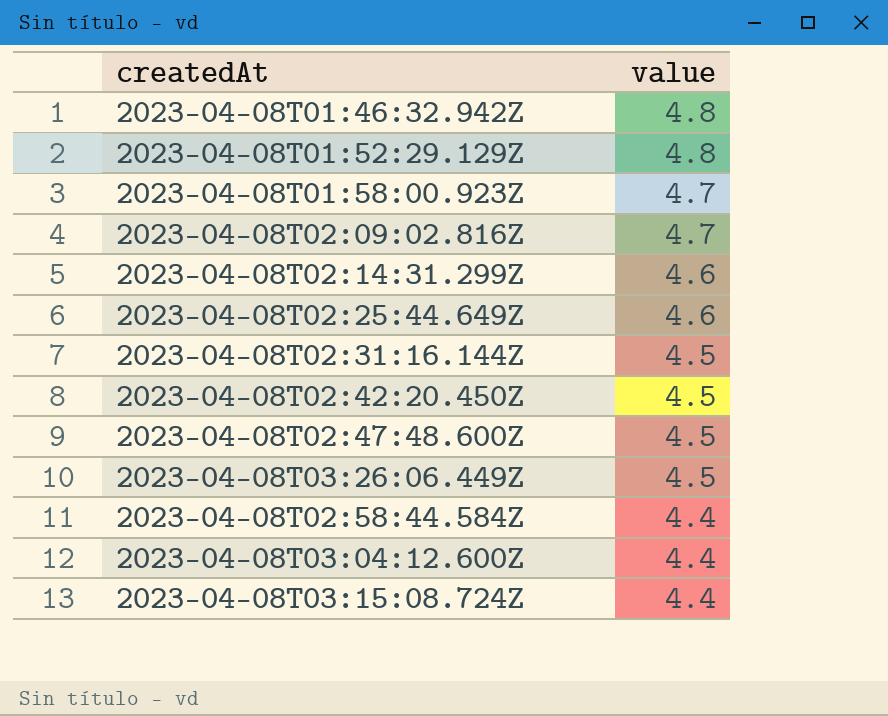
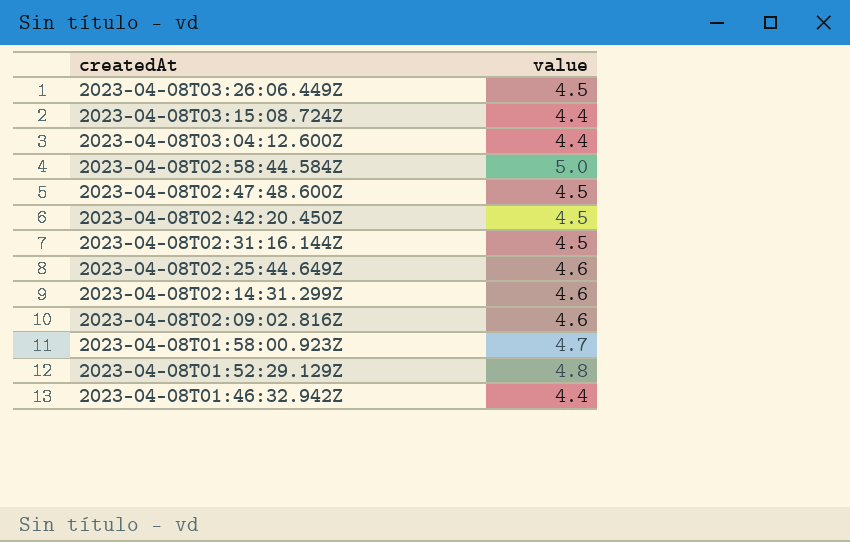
row order: value descending -> createdAt descending
2023-04-08T02:58:44.584Z | value: 4.4 -> 5.0
2023-04-08T02:09:02.816Z | value: 4.7 -> 4.6
2023-04-08T01:46:32.942Z | value: 4.8 -> 4.4

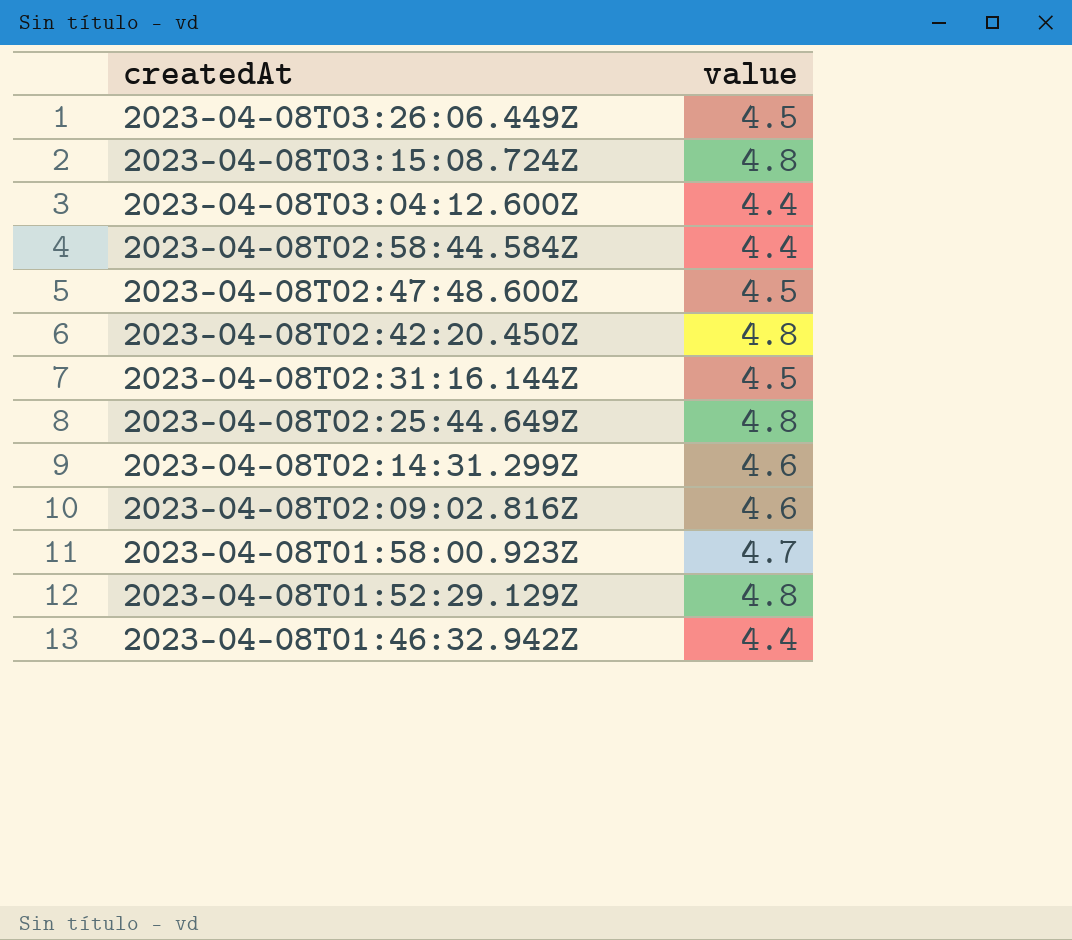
2023-04-08T03:15:08.724Z | value: 4.4 -> 4.8
2023-04-08T02:58:44.584Z | value: 5.0 -> 4.4
2023-04-08T02:42:20.450Z | value: 4.5 -> 4.8
2023-04-08T02:25:44.649Z | value: 4.6 -> 4.8

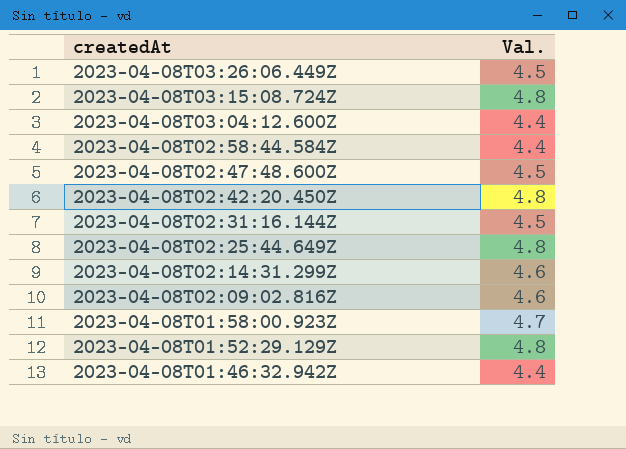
column name: value -> Val.

